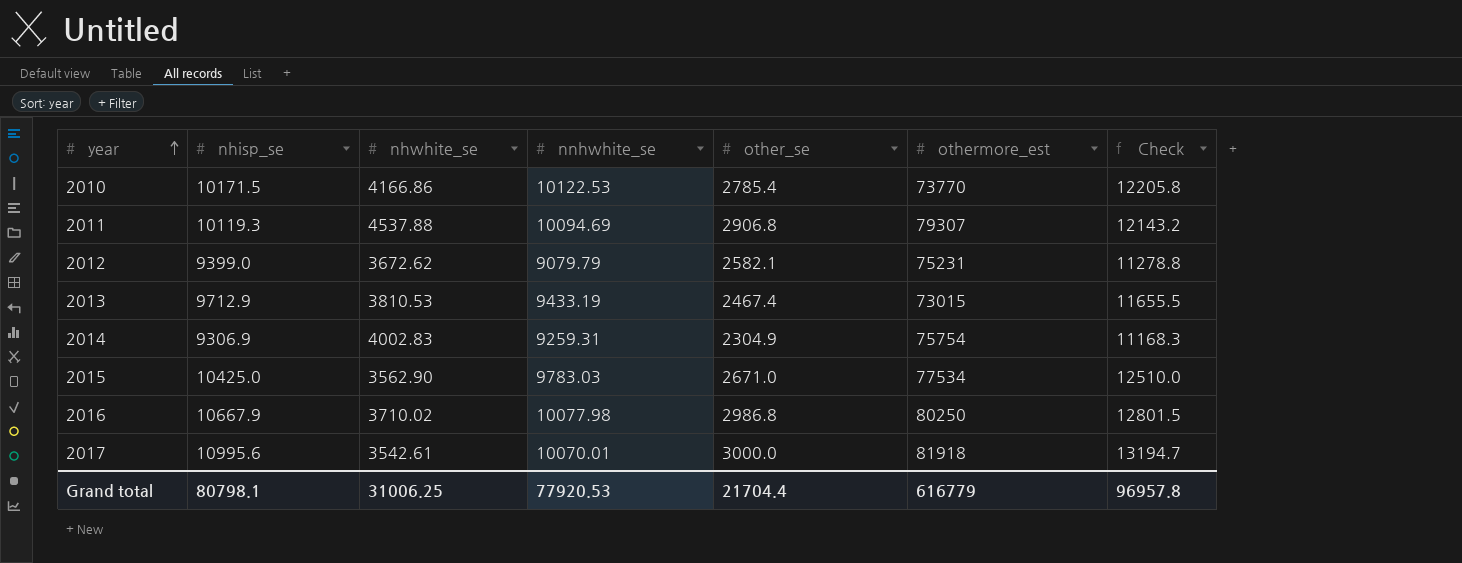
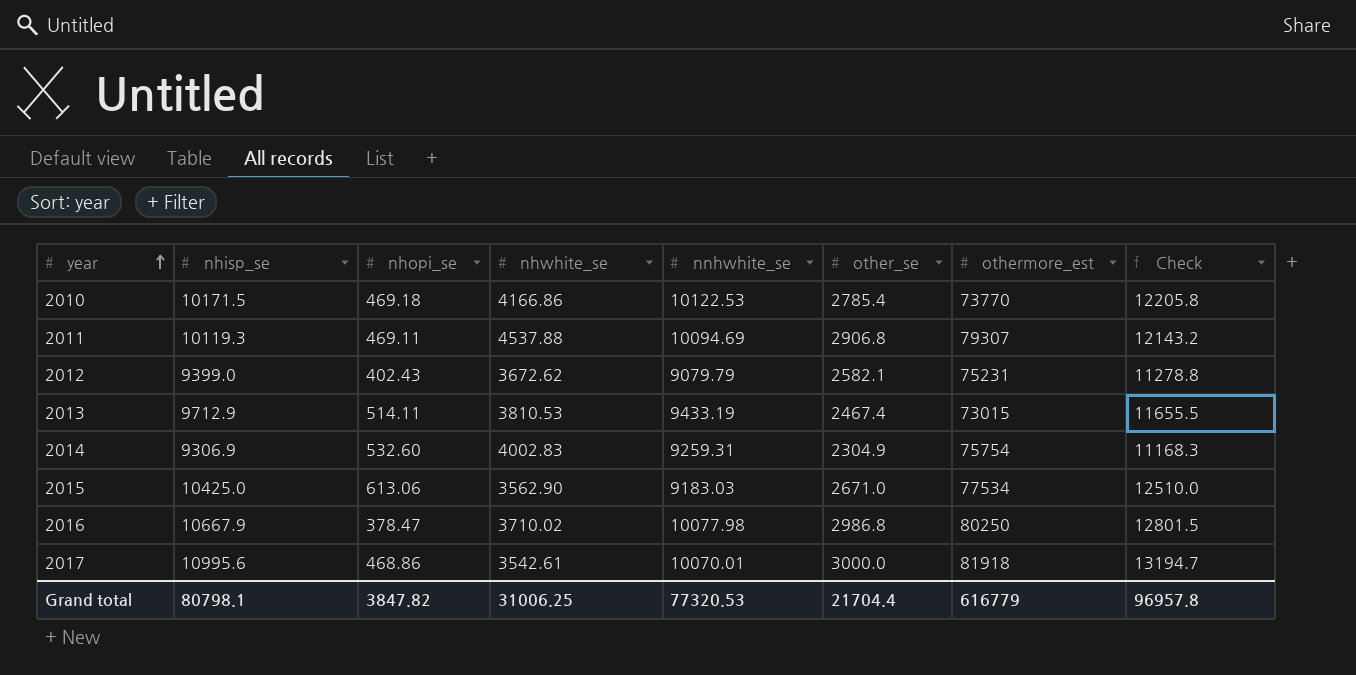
column nhopi_se | position: none -> 3
2015 | nnhwhite_se: 9783.03 -> 9183.03
Grand total | nnhwhite_se: 77920.53 -> 77320.53

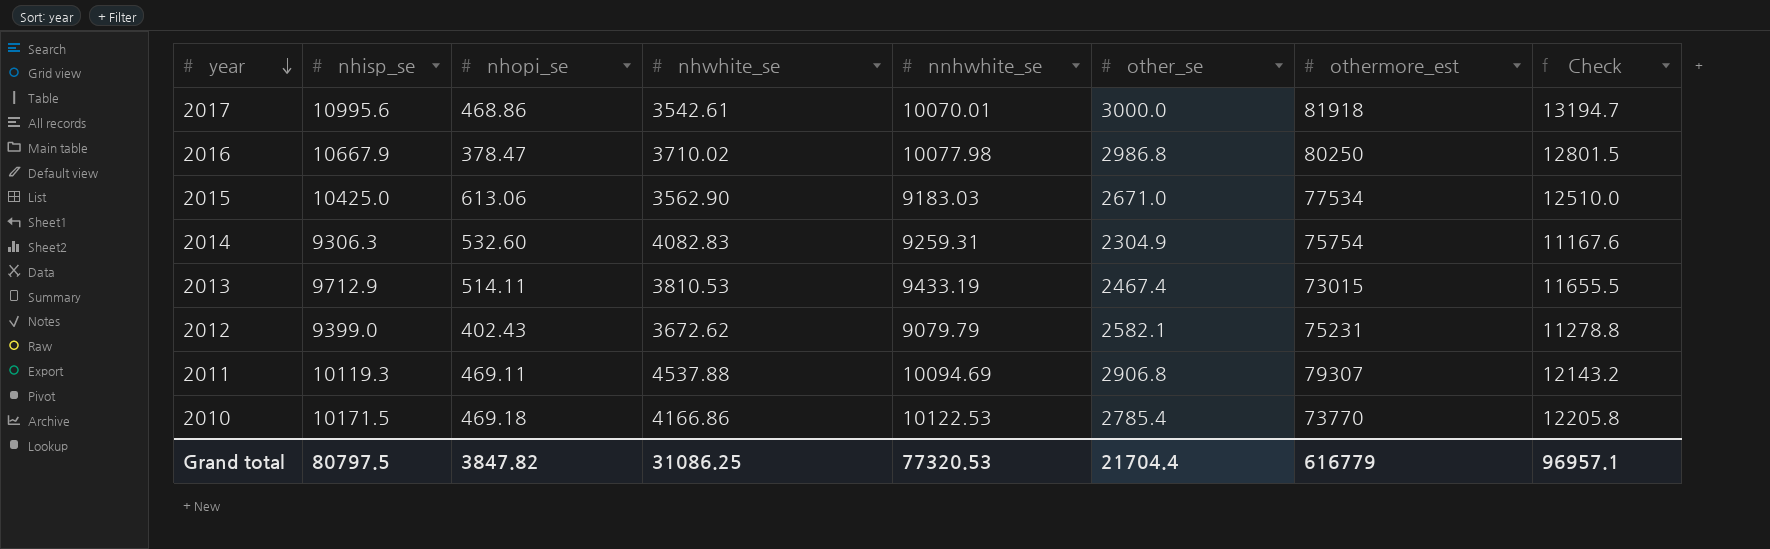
row order: year ascending -> year descending
2014 | nhisp_se: 9306.9 -> 9306.3
2014 | nhwhite_se: 4002.83 -> 4082.83
2014 | Check: 11168.3 -> 11167.6
Grand total | nhisp_se: 80798.1 -> 80797.5
Grand total | nhwhite_se: 31006.25 -> 31086.25
Grand total | Check: 96957.8 -> 96957.1

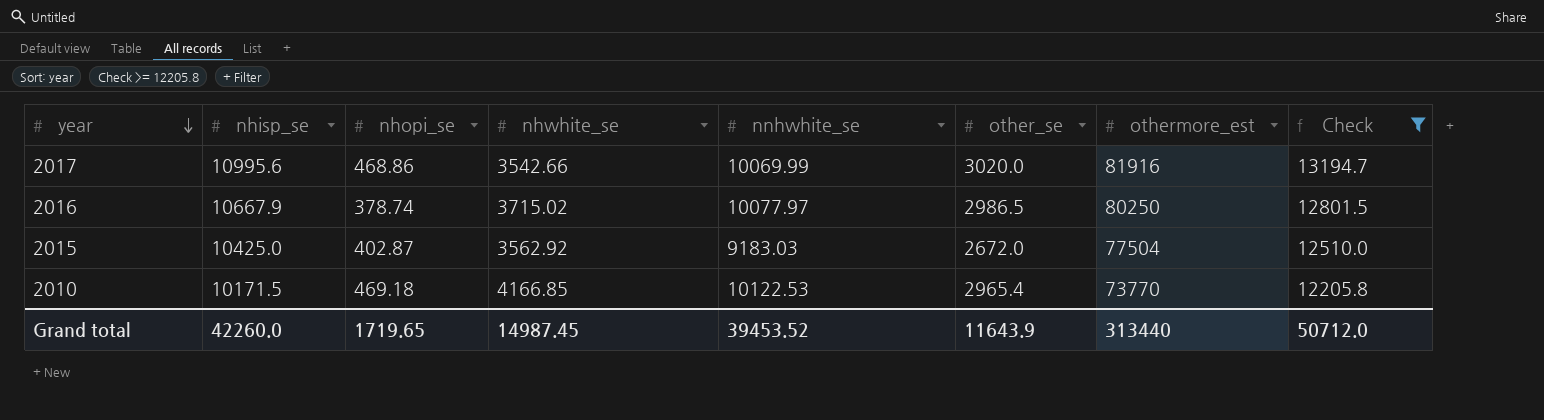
filter: none -> Check >= 12205.8
2017 | nhwhite_se: 3542.61 -> 3542.66
2017 | nnhwhite_se: 10070.01 -> 10069.99
2017 | other_se: 3000.0 -> 3020.0
2017 | othermore_est: 81918 -> 81916
2016 | nhopi_se: 378.47 -> 378.74
2016 | nhwhite_se: 3710.02 -> 3715.02
2016 | nnhwhite_se: 10077.98 -> 10077.97
2016 | other_se: 2986.8 -> 2986.5
2015 | nhopi_se: 613.06 -> 402.87
2015 | nhwhite_se: 3562.90 -> 3562.92
2015 | other_se: 2671.0 -> 2672.0
2015 | othermore_est: 77534 -> 77504
2010 | nhwhite_se: 4166.86 -> 4166.85
2010 | other_se: 2785.4 -> 2965.4
Grand total | nhisp_se: 80797.5 -> 42260.0
Grand total | nhopi_se: 3847.82 -> 1719.65
Grand total | nhwhite_se: 31086.25 -> 14987.45
Grand total | nnhwhite_se: 77320.53 -> 39453.52
Grand total | other_se: 21704.4 -> 11643.9
Grand total | othermore_est: 616779 -> 313440
Grand total | Check: 96957.1 -> 50712.0

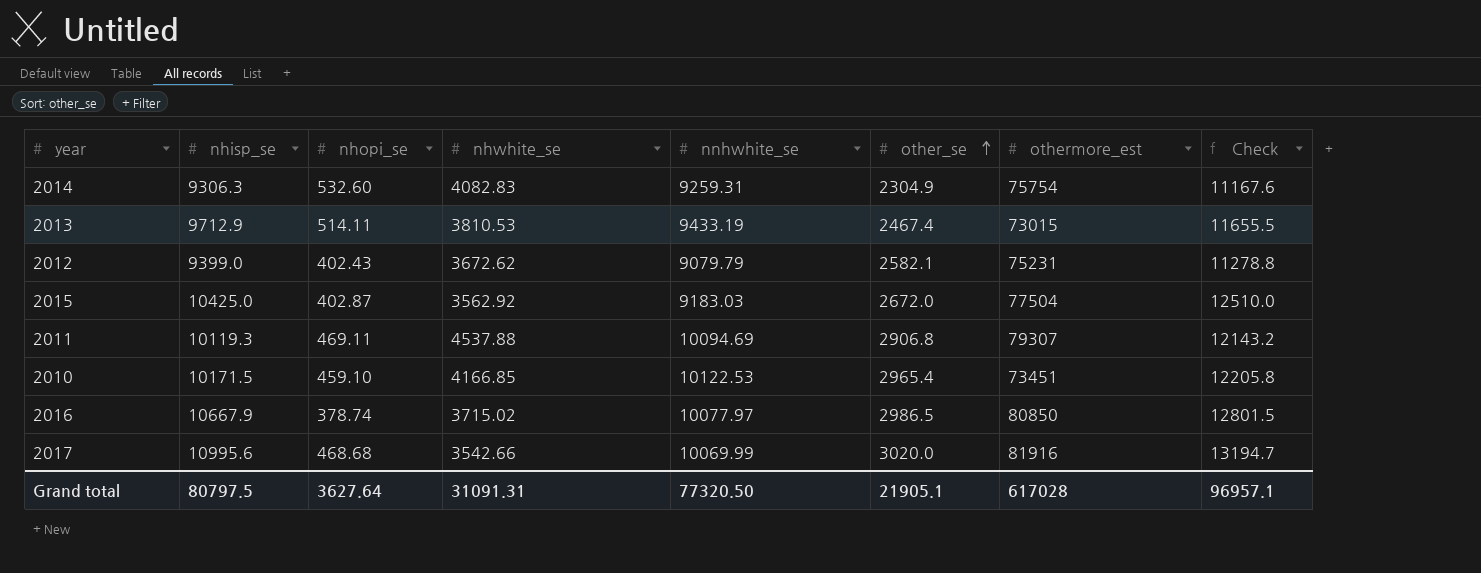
filter: Check >= 12205.8 -> none
row order: year descending -> other_se ascending
2010 | nhopi_se: 469.18 -> 459.10
2010 | othermore_est: 73770 -> 73451
2016 | othermore_est: 80250 -> 80850
2017 | nhopi_se: 468.86 -> 468.68
Grand total | nhisp_se: 42260.0 -> 80797.5
Grand total | nhopi_se: 1719.65 -> 3627.64
Grand total | nhwhite_se: 14987.45 -> 31091.31
Grand total | nnhwhite_se: 39453.52 -> 77320.50
Grand total | other_se: 11643.9 -> 21905.1
Grand total | othermore_est: 313440 -> 617028
Grand total | Check: 50712.0 -> 96957.1

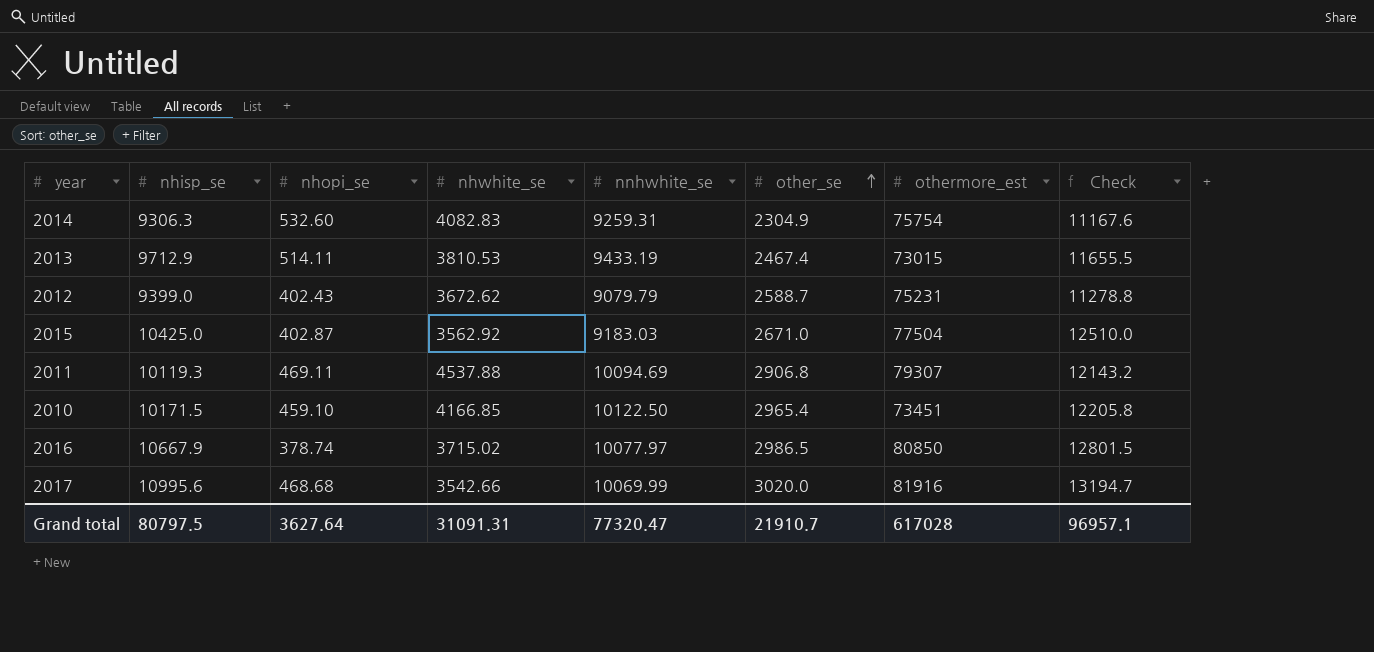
2012 | other_se: 2582.1 -> 2588.7
2015 | other_se: 2672.0 -> 2671.0
2010 | nnhwhite_se: 10122.53 -> 10122.50
Grand total | nnhwhite_se: 77320.50 -> 77320.47
Grand total | other_se: 21905.1 -> 21910.7

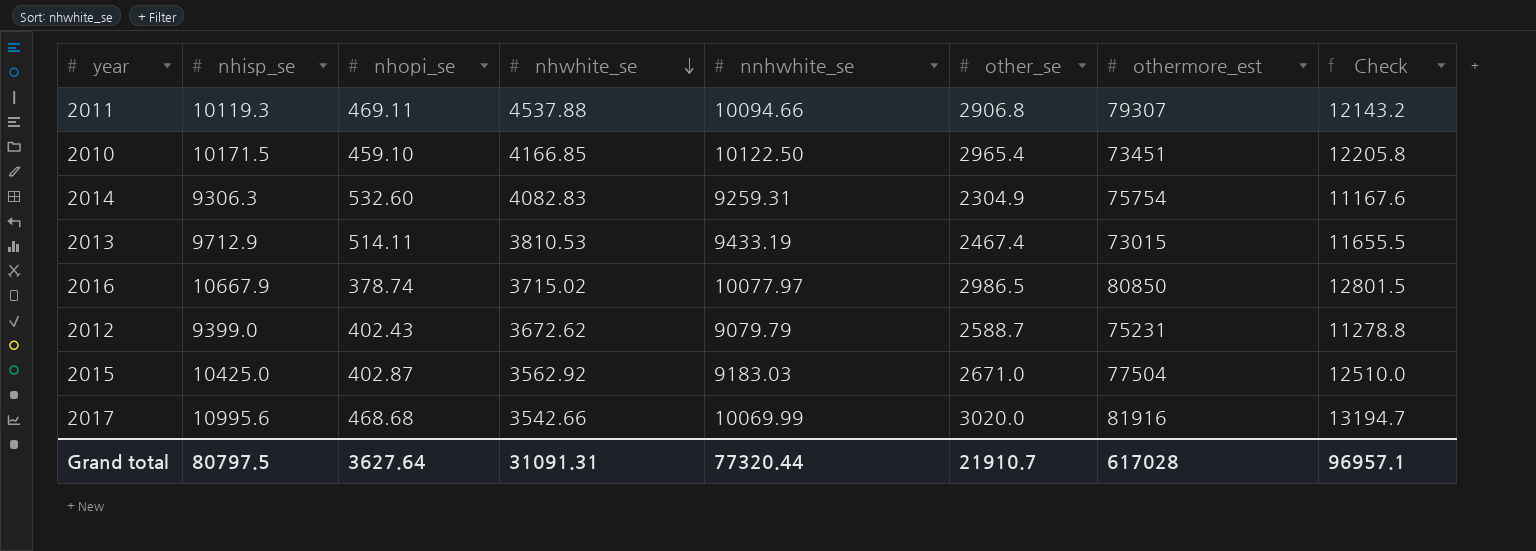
row order: other_se ascending -> nhwhite_se descending
2011 | nnhwhite_se: 10094.69 -> 10094.66
Grand total | nnhwhite_se: 77320.47 -> 77320.44

